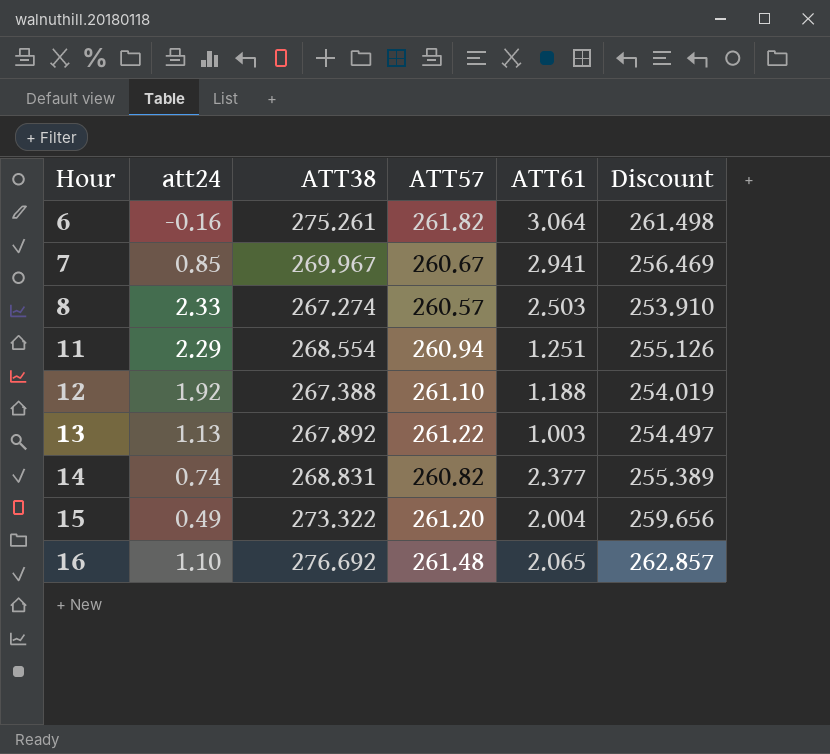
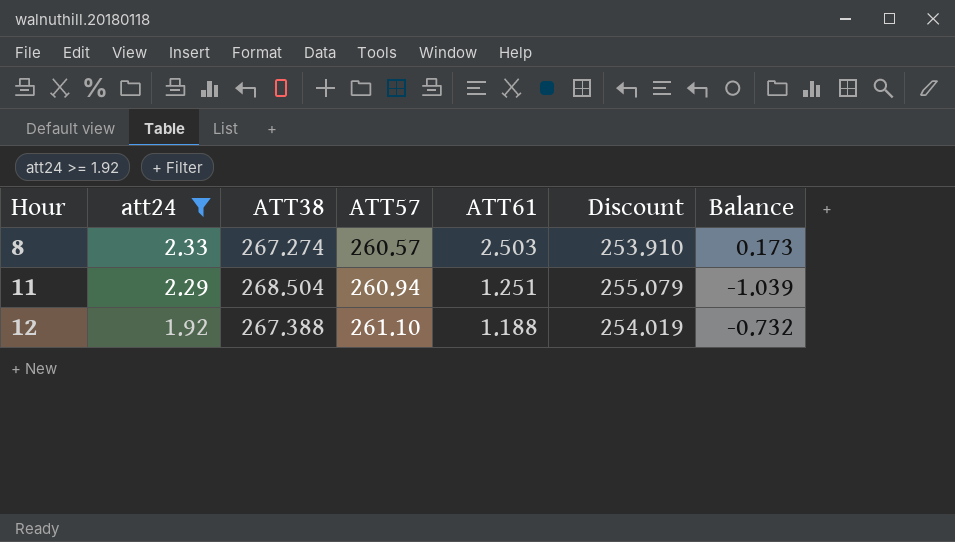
filter: none -> att24 >= 1.92
column Balance | formula: none -> [ATT61] - [att24]
11 | ATT38: 268.554 -> 268.504
11 | Discount: 255.126 -> 255.079

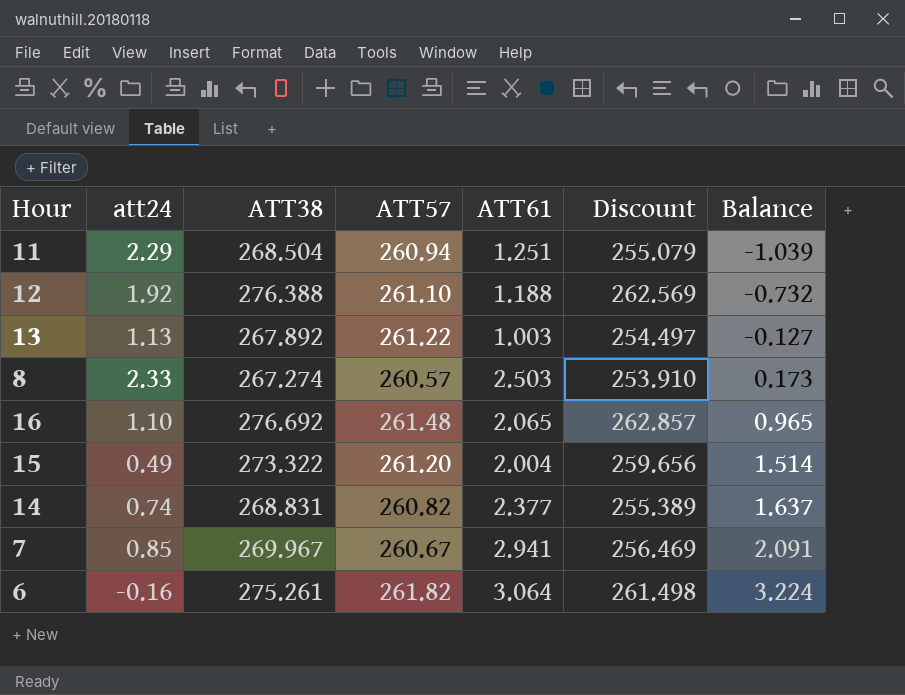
filter: att24 >= 1.92 -> none
row order: Hour ascending -> Balance ascending
12 | ATT38: 267.388 -> 276.388
12 | Discount: 254.019 -> 262.569

